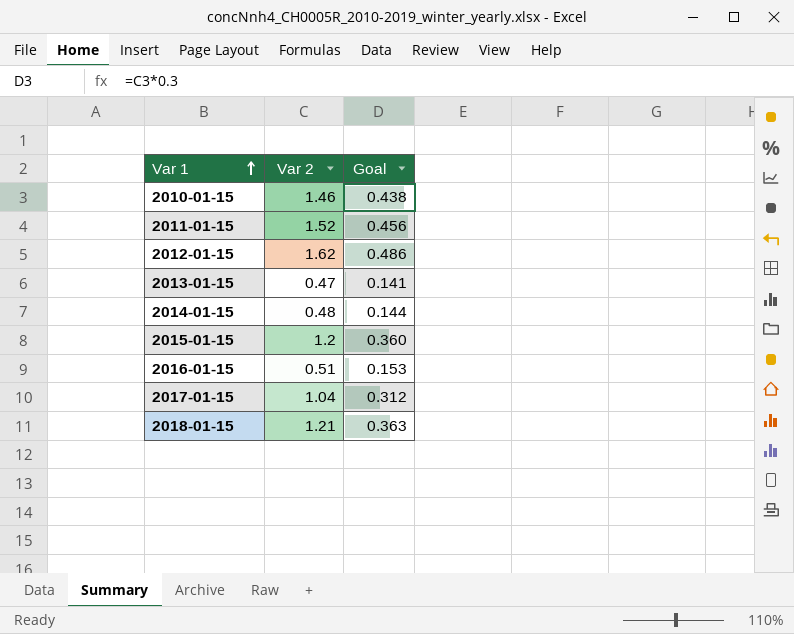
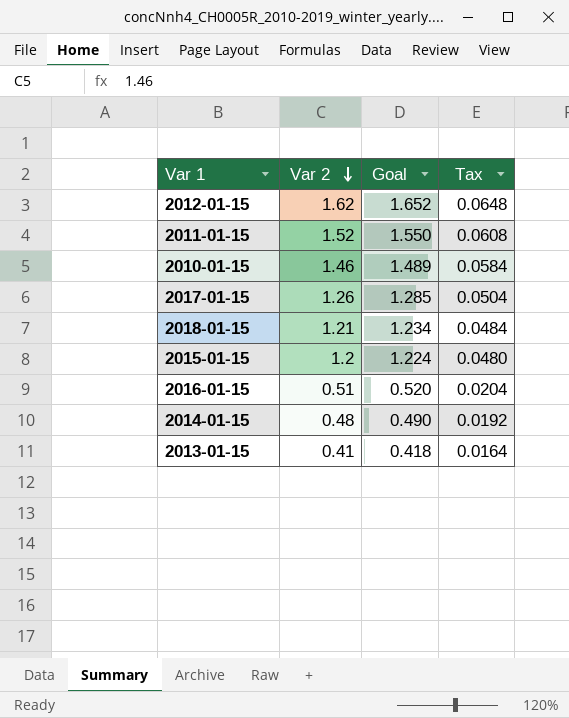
row order: Var 1 ascending -> Var 2 descending
column Goal | formula: [Var 2] * 0.3 -> [Var 2] * 1.02
column Tax | formula: none -> [Var 2] * 0.04
2017-01-15 | Var 2: 1.04 -> 1.26
2013-01-15 | Var 2: 0.47 -> 0.41

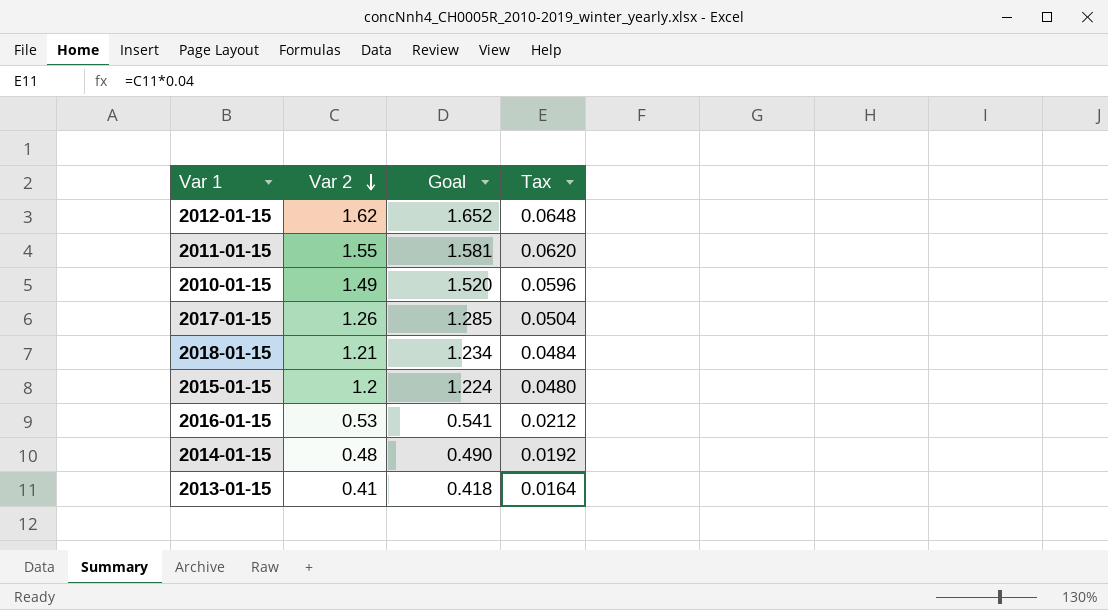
2011-01-15 | Var 2: 1.52 -> 1.55
2011-01-15 | Goal: 1.550 -> 1.581
2011-01-15 | Tax: 0.0608 -> 0.0620
2010-01-15 | Var 2: 1.46 -> 1.49
2010-01-15 | Goal: 1.489 -> 1.520
2010-01-15 | Tax: 0.0584 -> 0.0596
2016-01-15 | Var 2: 0.51 -> 0.53
2016-01-15 | Goal: 0.520 -> 0.541
2016-01-15 | Tax: 0.0204 -> 0.0212

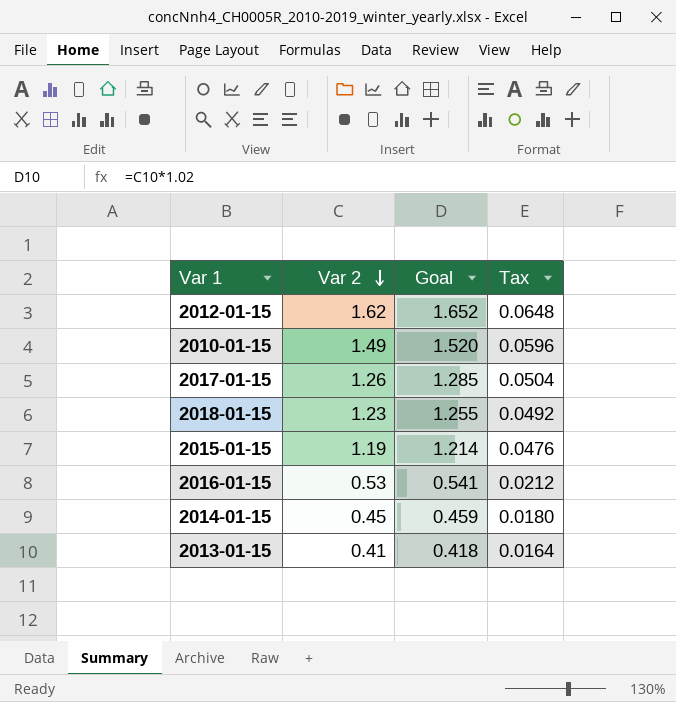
row 2011-01-15: 1.55 | 1.581 | 0.0620 -> none
2018-01-15 | Var 2: 1.21 -> 1.23
2018-01-15 | Goal: 1.234 -> 1.255
2018-01-15 | Tax: 0.0484 -> 0.0492
2015-01-15 | Var 2: 1.2 -> 1.19
2015-01-15 | Goal: 1.224 -> 1.214
2015-01-15 | Tax: 0.0480 -> 0.0476
2014-01-15 | Var 2: 0.48 -> 0.45
2014-01-15 | Goal: 0.490 -> 0.459
2014-01-15 | Tax: 0.0192 -> 0.0180

